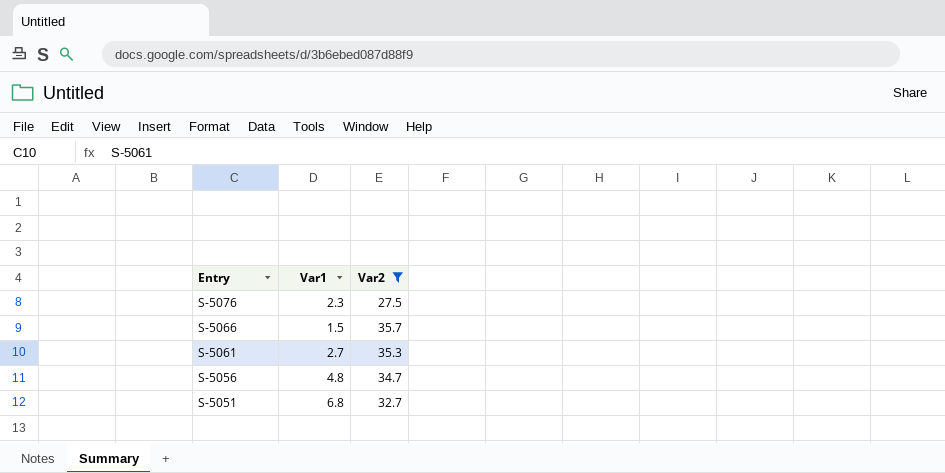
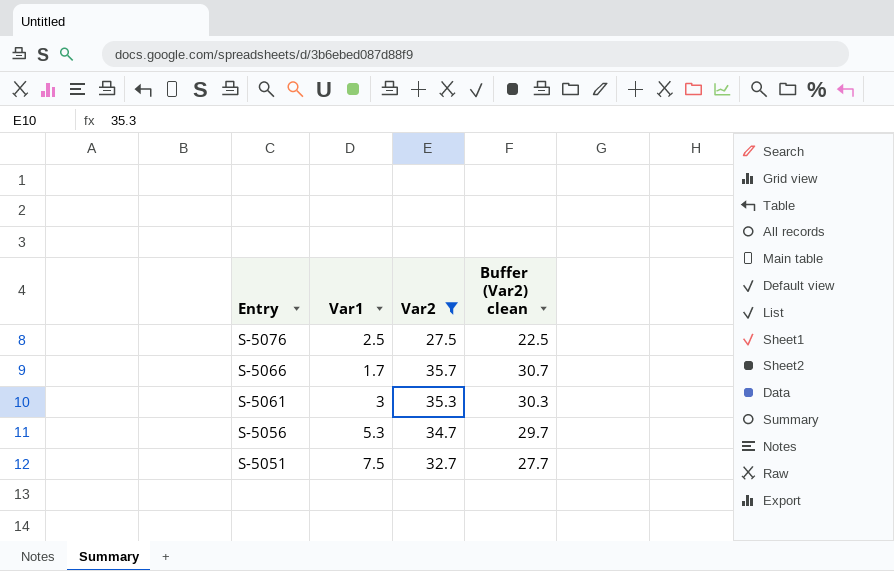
column Buffer (Var2) clean | formula: none -> [Var2] - 5
S-5076 | Var1: 2.3 -> 2.5
S-5066 | Var1: 1.5 -> 1.7
S-5061 | Var1: 2.7 -> 3
S-5056 | Var1: 4.8 -> 5.3
S-5051 | Var1: 6.8 -> 7.5

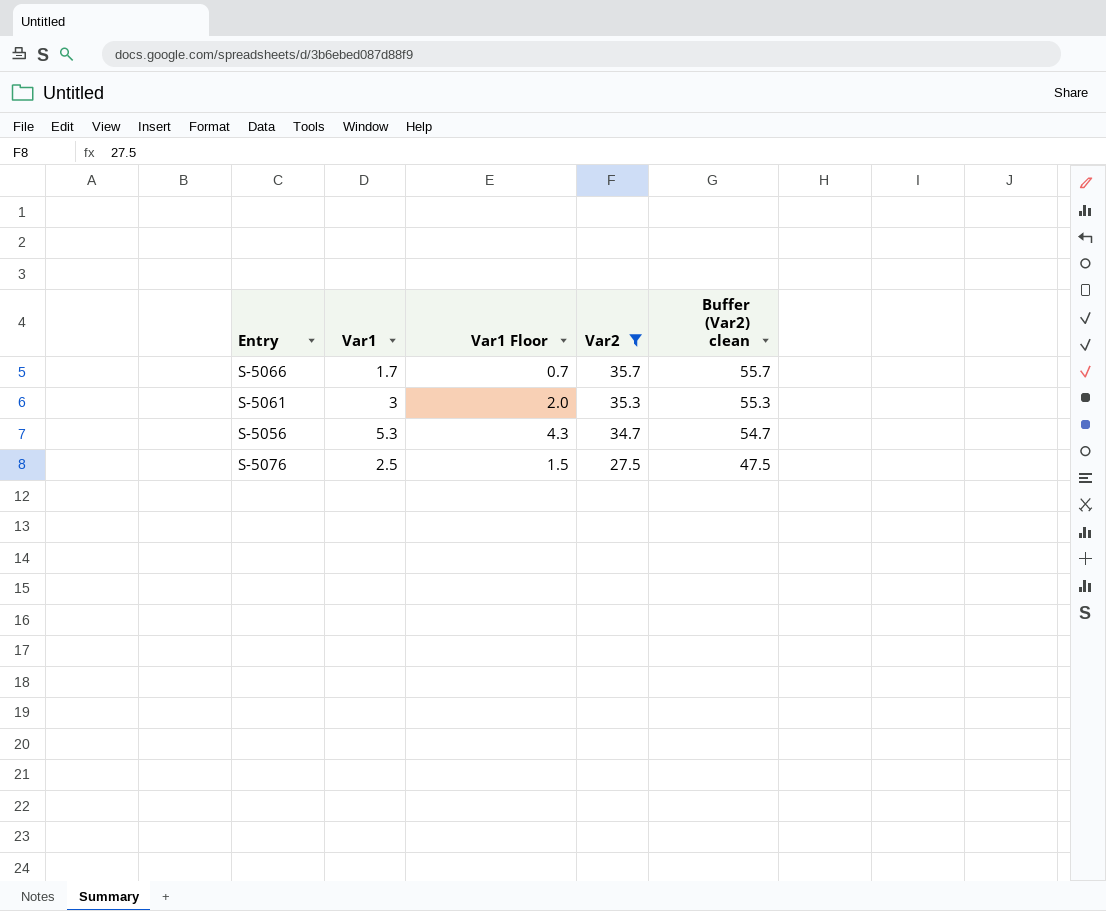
row order: Entry descending -> Var2 descending
column Var1 Floor | formula: none -> [Var1] - 1
column Buffer (Var2) clean | formula: [Var2] - 5 -> [Var2] + 20
row S-5051: 7.5 | 32.7 | 27.7 -> none

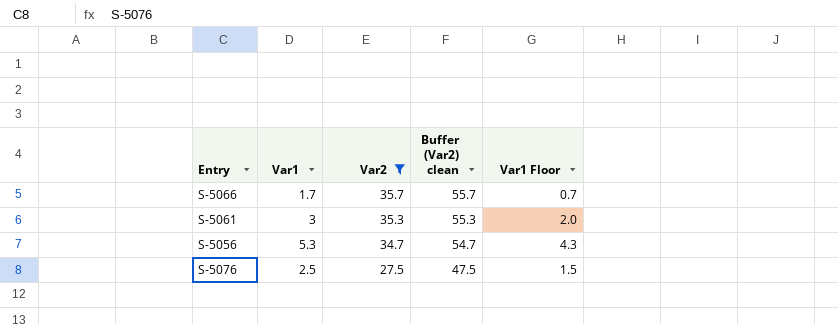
column Var1 Floor | position: 3 -> 5

